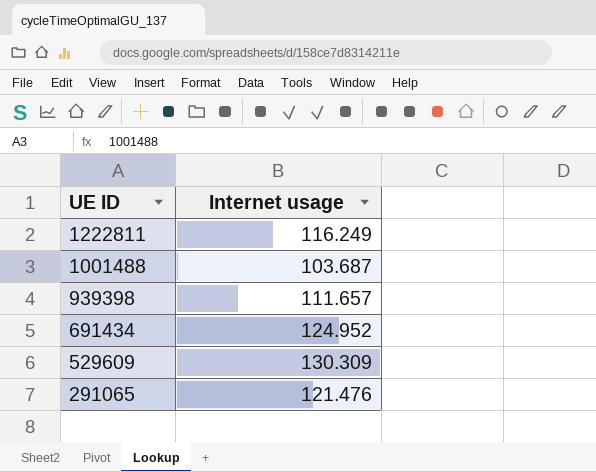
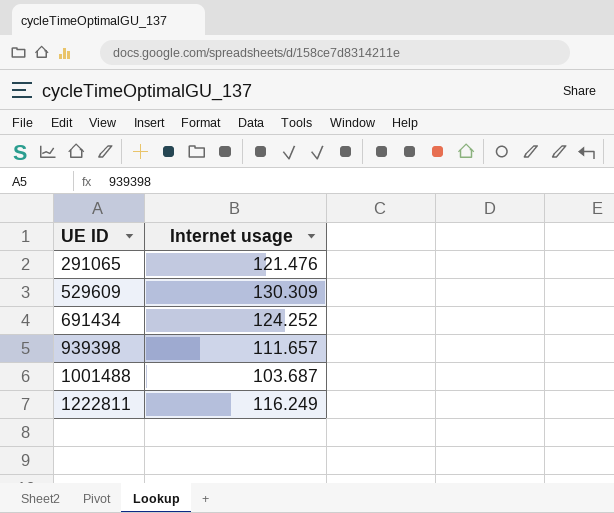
row order: UE ID descending -> UE ID ascending
691434 | Internet usage: 124.952 -> 124.252

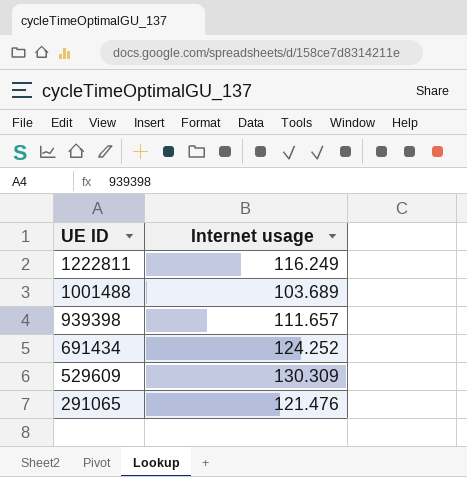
row order: UE ID ascending -> UE ID descending
1001488 | Internet usage: 103.687 -> 103.689

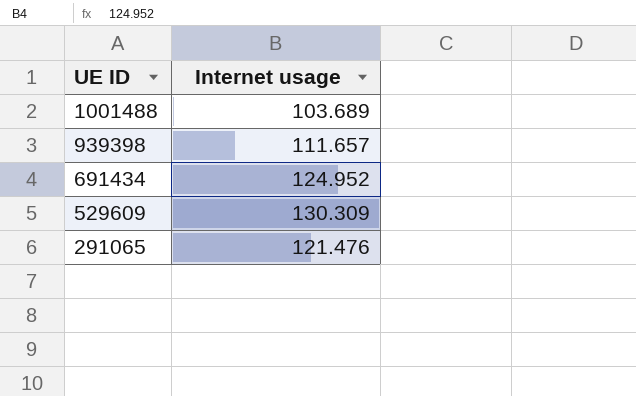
row 1222811: 116.249 -> none
691434 | Internet usage: 124.252 -> 124.952

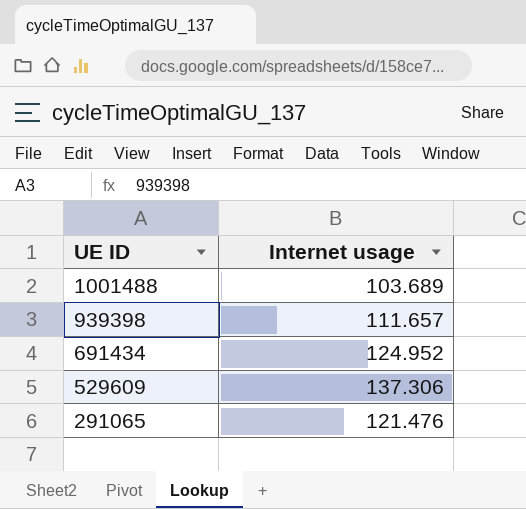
529609 | Internet usage: 130.309 -> 137.306

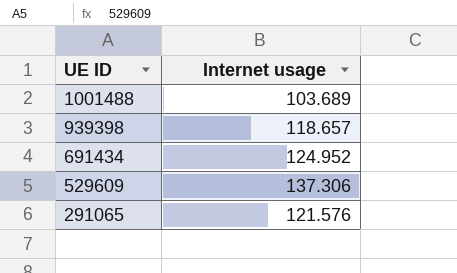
939398 | Internet usage: 111.657 -> 118.657
291065 | Internet usage: 121.476 -> 121.576

